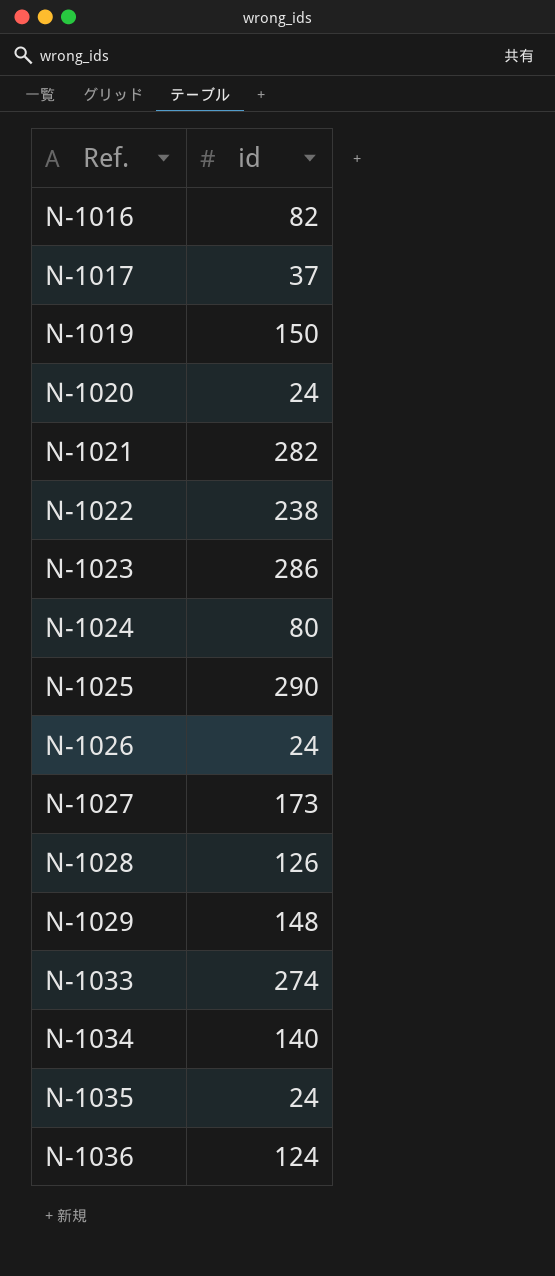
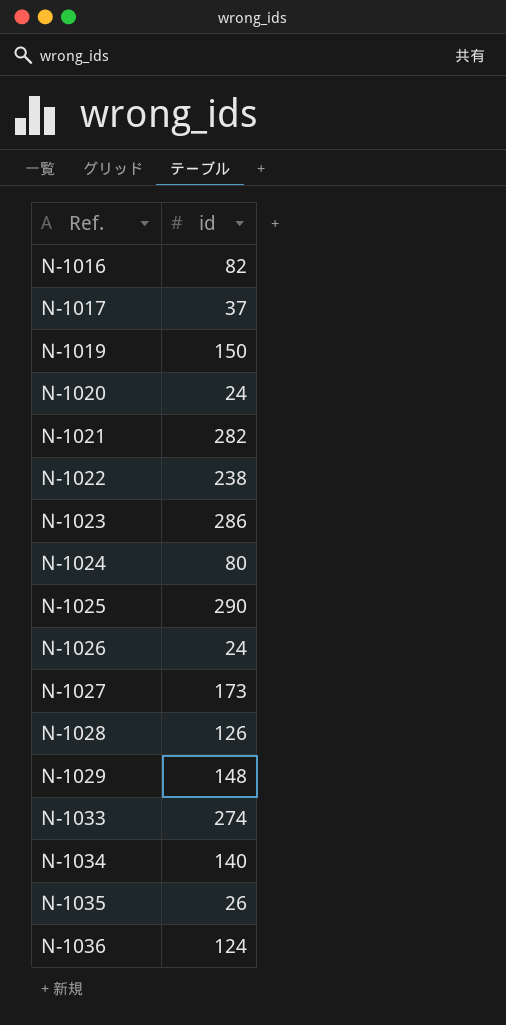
N-1035 | id: 24 -> 26

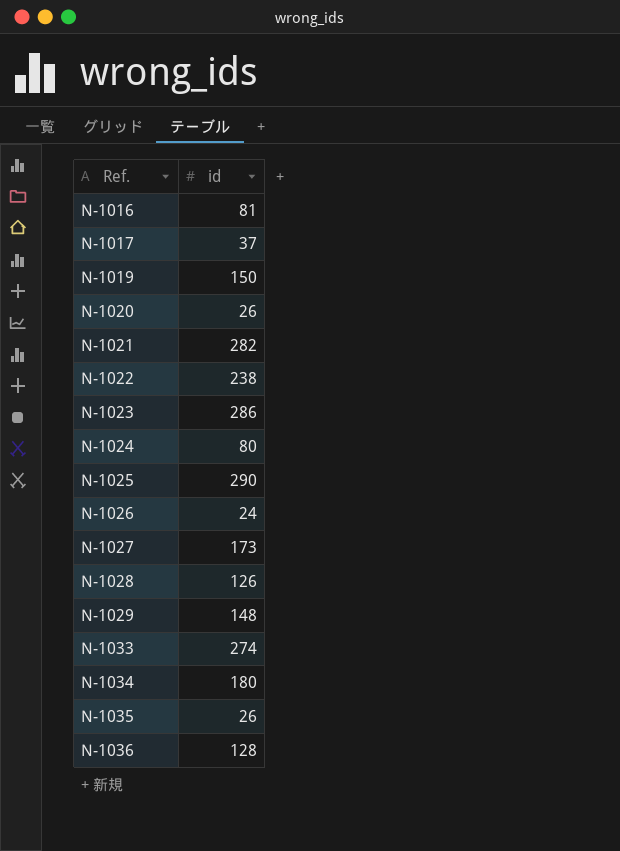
N-1016 | id: 82 -> 81
N-1020 | id: 24 -> 26
N-1034 | id: 140 -> 180
N-1036 | id: 124 -> 128

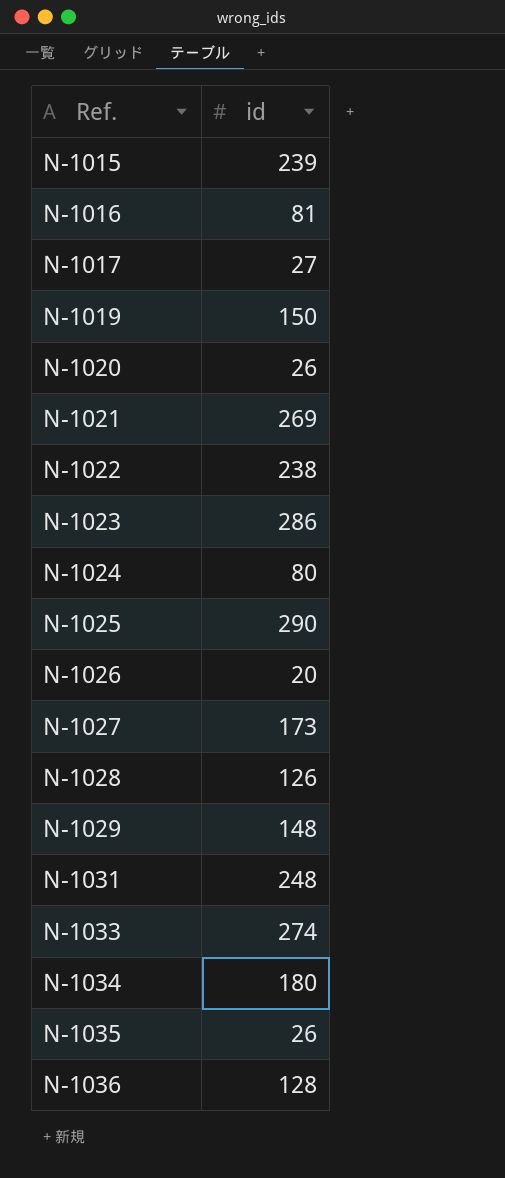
row N-1015: none -> 239
N-1017 | id: 37 -> 27
N-1021 | id: 282 -> 269
N-1026 | id: 24 -> 20
row N-1031: none -> 248

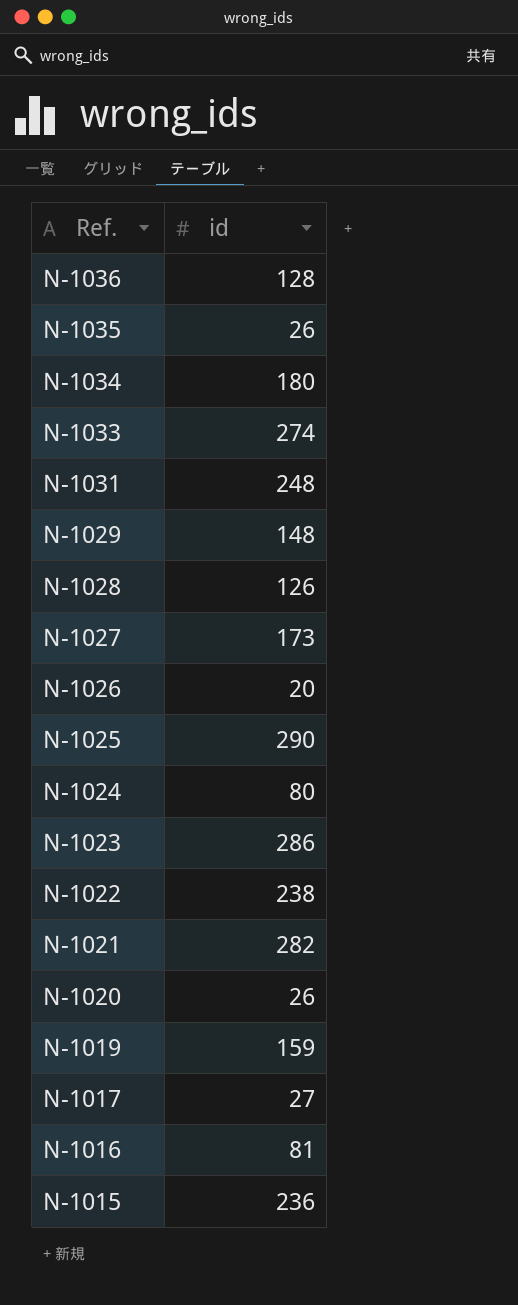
row order: Ref. ascending -> Ref. descending
N-1021 | id: 269 -> 282
N-1019 | id: 150 -> 159
N-1015 | id: 239 -> 236

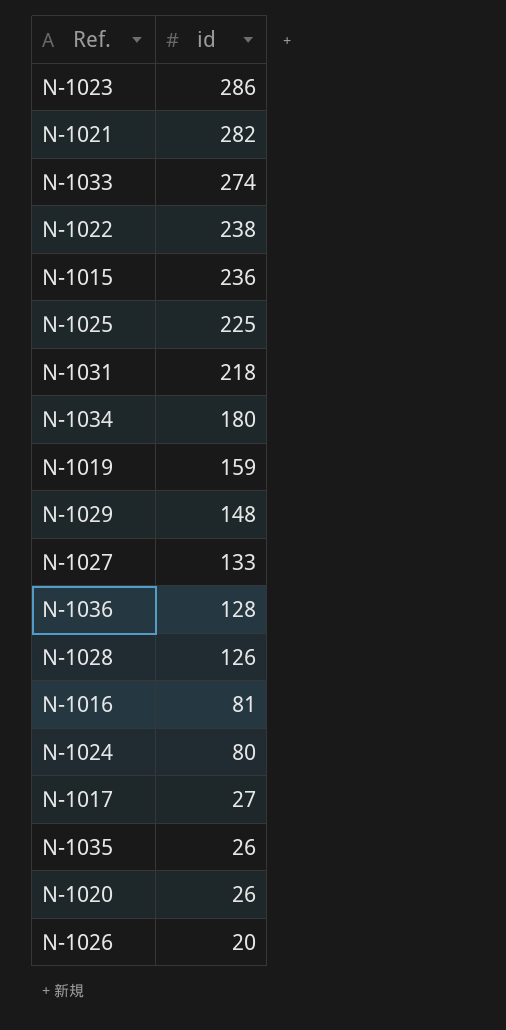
row order: Ref. descending -> id descending
N-1025 | id: 290 -> 225
N-1031 | id: 248 -> 218
N-1027 | id: 173 -> 133

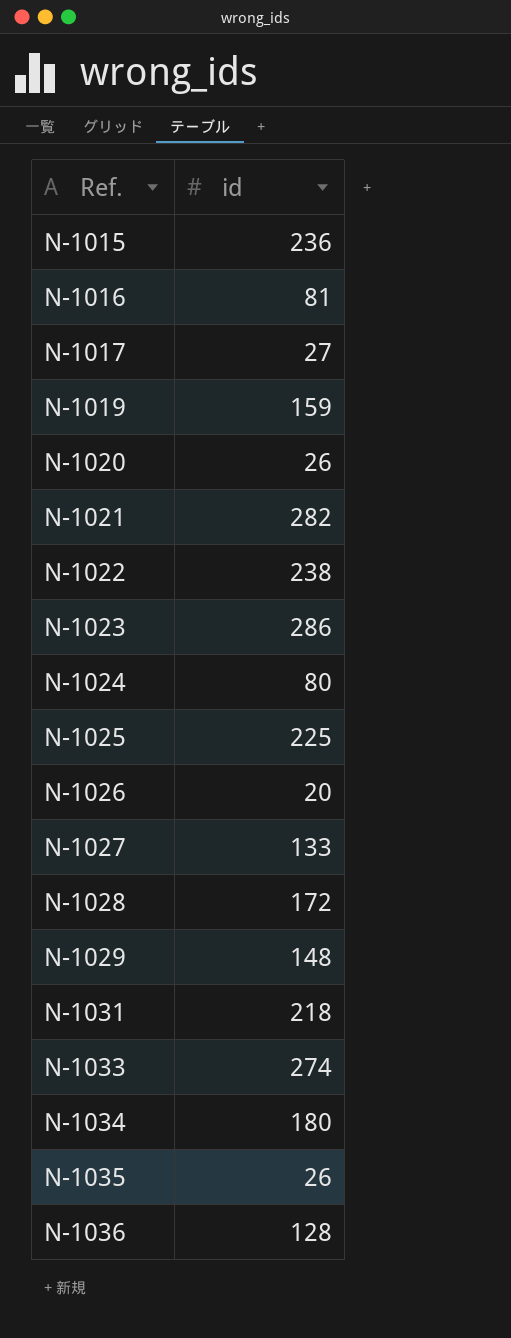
row order: id descending -> Ref. ascending
N-1028 | id: 126 -> 172

